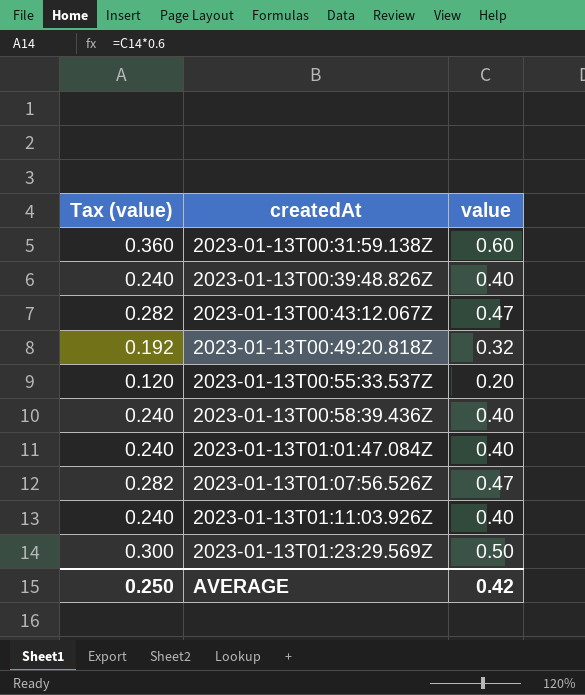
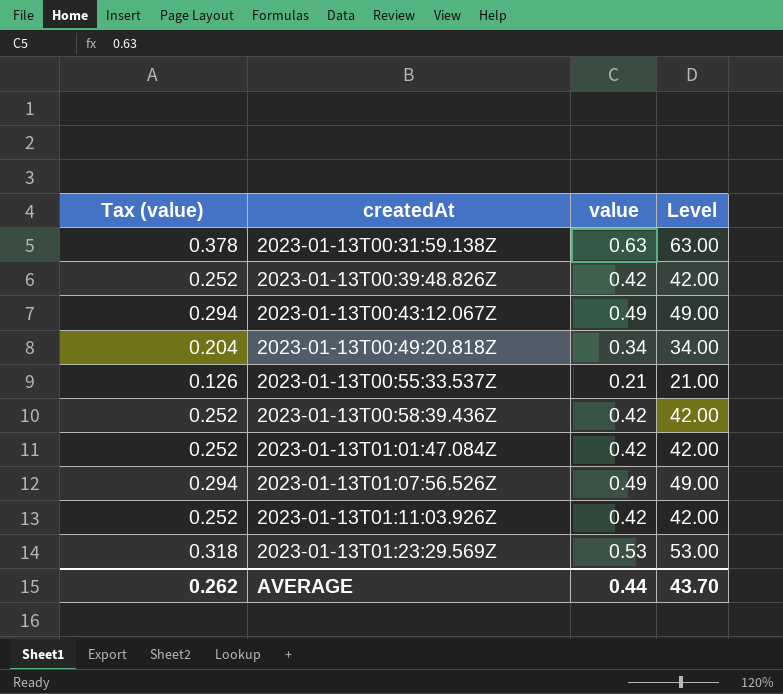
column Level | formula: none -> [value] * 100
2023-01-13T00:31:59.138Z | Tax (value): 0.360 -> 0.378
2023-01-13T00:31:59.138Z | value: 0.60 -> 0.63
2023-01-13T00:39:48.826Z | Tax (value): 0.240 -> 0.252
2023-01-13T00:39:48.826Z | value: 0.40 -> 0.42
2023-01-13T00:43:12.067Z | Tax (value): 0.282 -> 0.294
2023-01-13T00:43:12.067Z | value: 0.47 -> 0.49
2023-01-13T00:49:20.818Z | Tax (value): 0.192 -> 0.204
2023-01-13T00:49:20.818Z | value: 0.32 -> 0.34
2023-01-13T00:55:33.537Z | Tax (value): 0.120 -> 0.126
2023-01-13T00:55:33.537Z | value: 0.20 -> 0.21
2023-01-13T00:58:39.436Z | Tax (value): 0.240 -> 0.252
2023-01-13T00:58:39.436Z | value: 0.40 -> 0.42
2023-01-13T01:01:47.084Z | Tax (value): 0.240 -> 0.252
2023-01-13T01:01:47.084Z | value: 0.40 -> 0.42
2023-01-13T01:07:56.526Z | Tax (value): 0.282 -> 0.294
2023-01-13T01:07:56.526Z | value: 0.47 -> 0.49
2023-01-13T01:11:03.926Z | Tax (value): 0.240 -> 0.252
2023-01-13T01:11:03.926Z | value: 0.40 -> 0.42
2023-01-13T01:23:29.569Z | Tax (value): 0.300 -> 0.318
2023-01-13T01:23:29.569Z | value: 0.50 -> 0.53
AVERAGE | Tax (value): 0.250 -> 0.262
AVERAGE | value: 0.42 -> 0.44

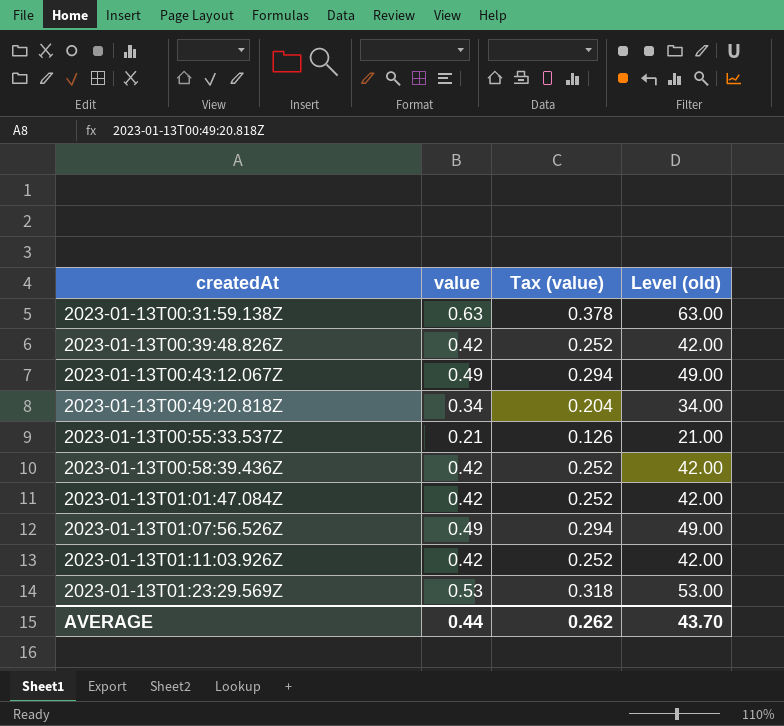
column Tax (value) | position: 1 -> 3
column name: Level -> Level (old)

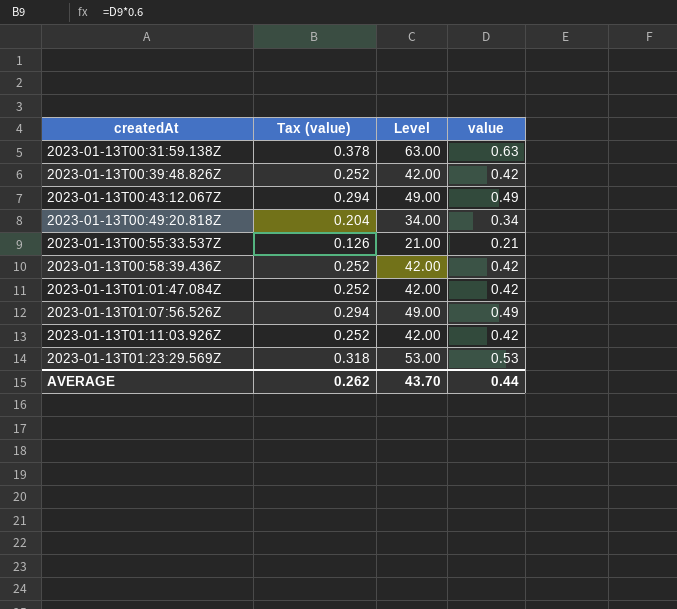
column name: Level (old) -> Level
column value | position: 2 -> 4

